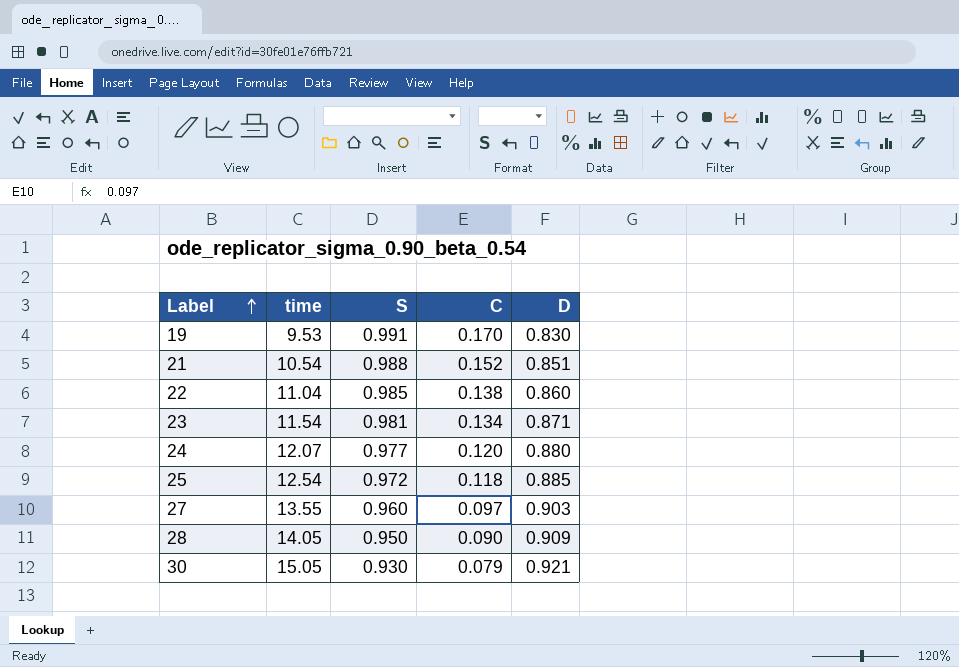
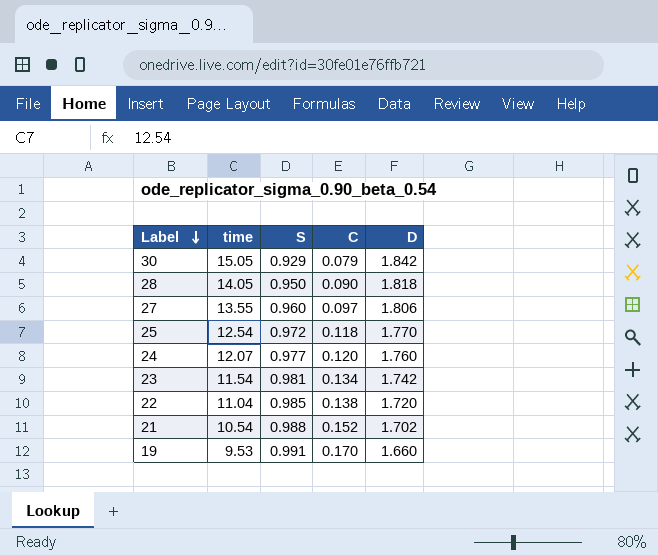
row order: Label ascending -> Label descending
30 | S: 0.930 -> 0.929
30 | D: 0.921 -> 1.842
28 | D: 0.909 -> 1.818
27 | D: 0.903 -> 1.806
25 | D: 0.885 -> 1.770
24 | D: 0.880 -> 1.760
23 | D: 0.871 -> 1.742
22 | D: 0.860 -> 1.720
21 | D: 0.851 -> 1.702
19 | D: 0.830 -> 1.660

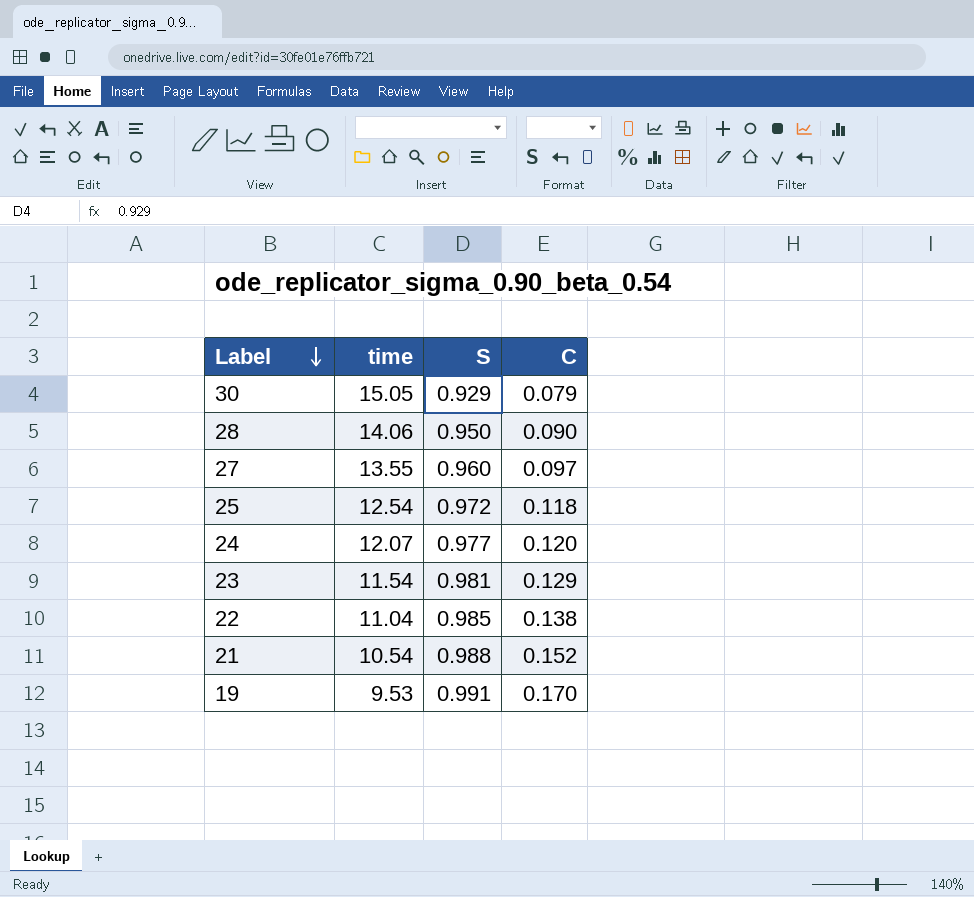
column D | position: 5 -> none
28 | time: 14.05 -> 14.06
23 | C: 0.134 -> 0.129

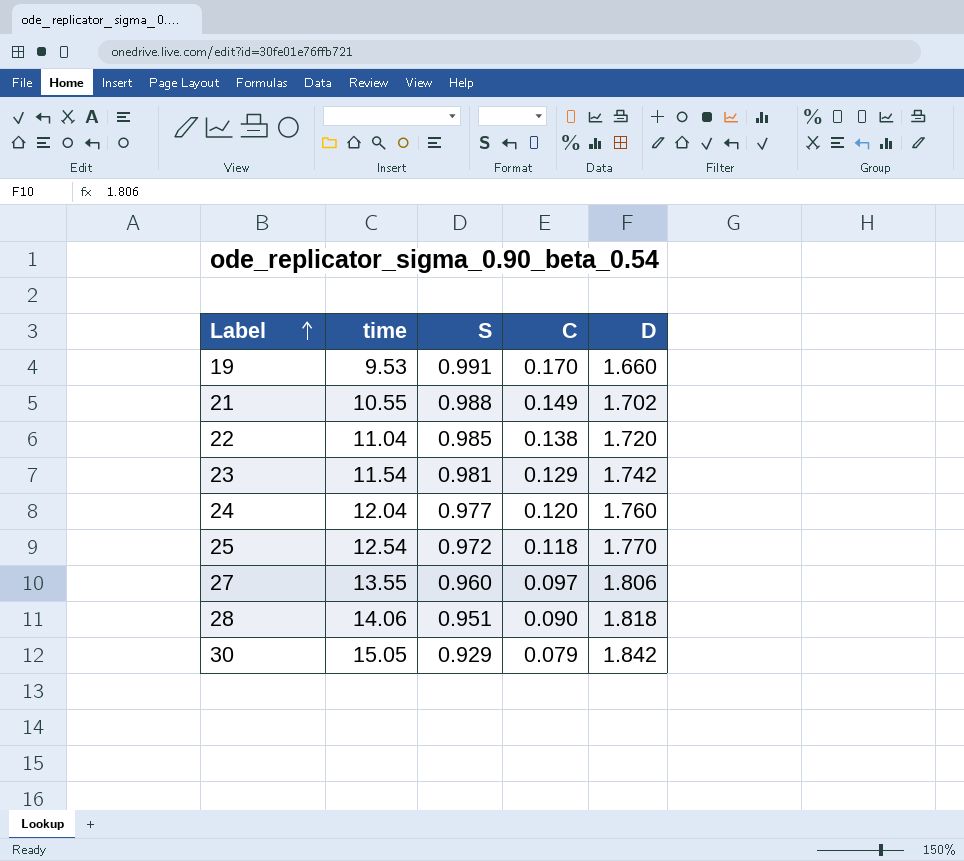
row order: Label descending -> Label ascending
column D | position: none -> 5
21 | time: 10.54 -> 10.55
21 | C: 0.152 -> 0.149
24 | time: 12.07 -> 12.04
28 | S: 0.950 -> 0.951

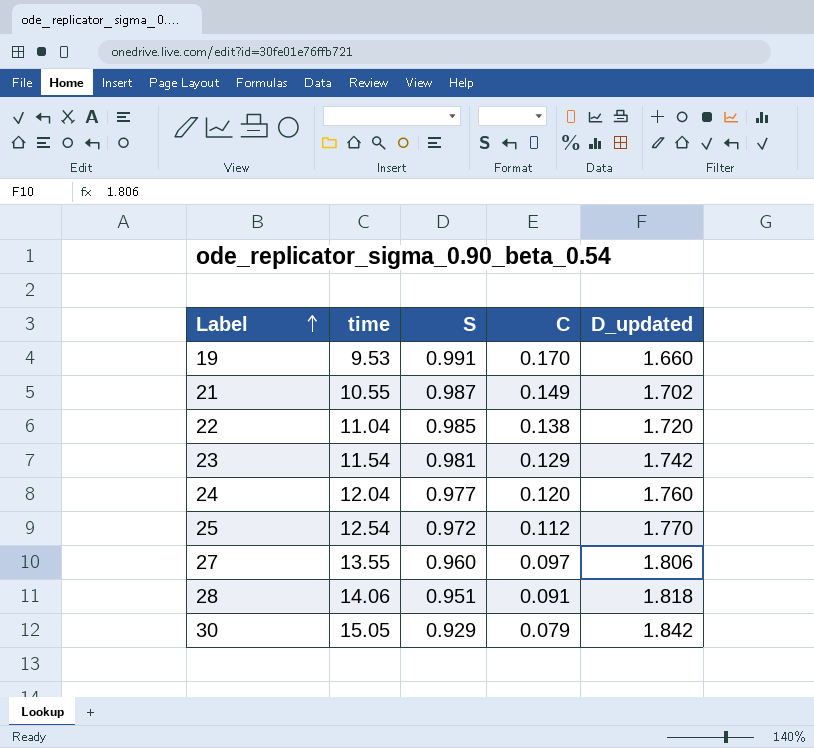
column name: D -> D_updated
21 | S: 0.988 -> 0.987
25 | C: 0.118 -> 0.112
28 | C: 0.090 -> 0.091

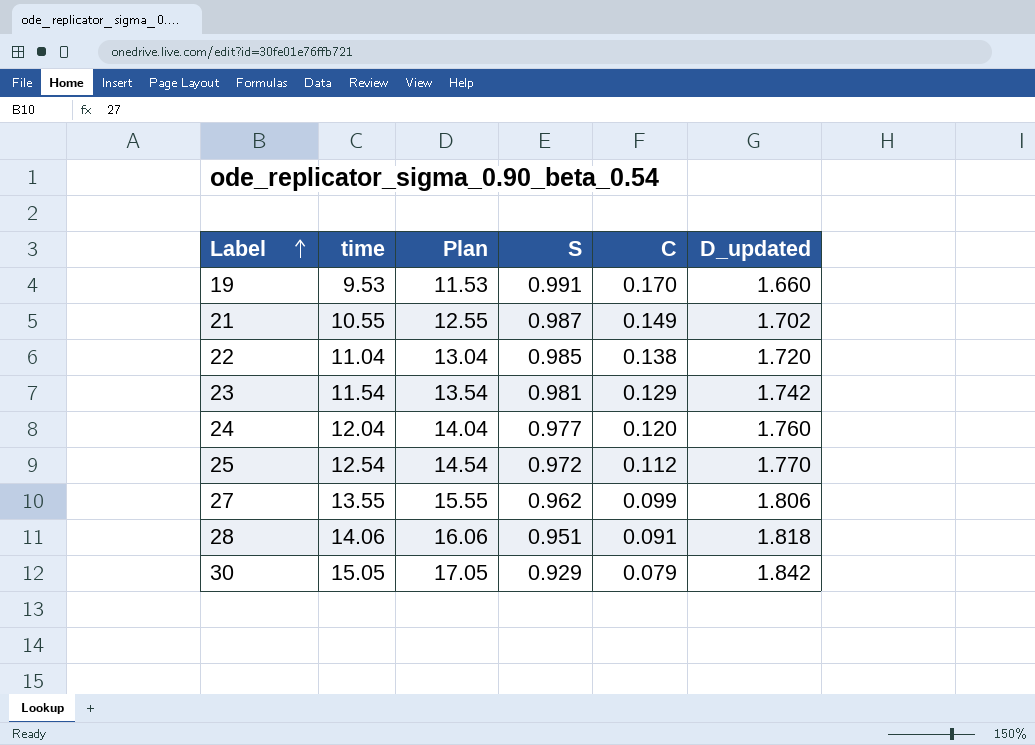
column Plan | formula: none -> [time] + 2
27 | S: 0.960 -> 0.962
27 | C: 0.097 -> 0.099

